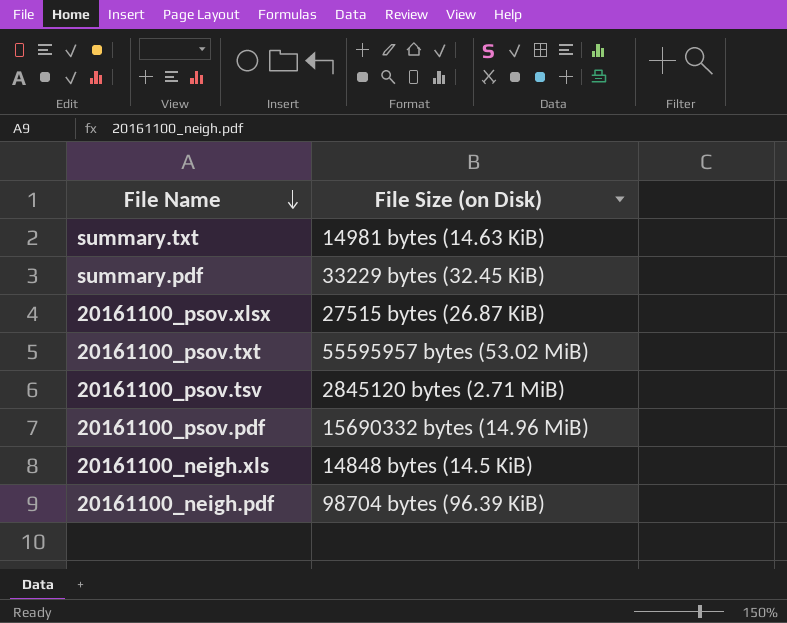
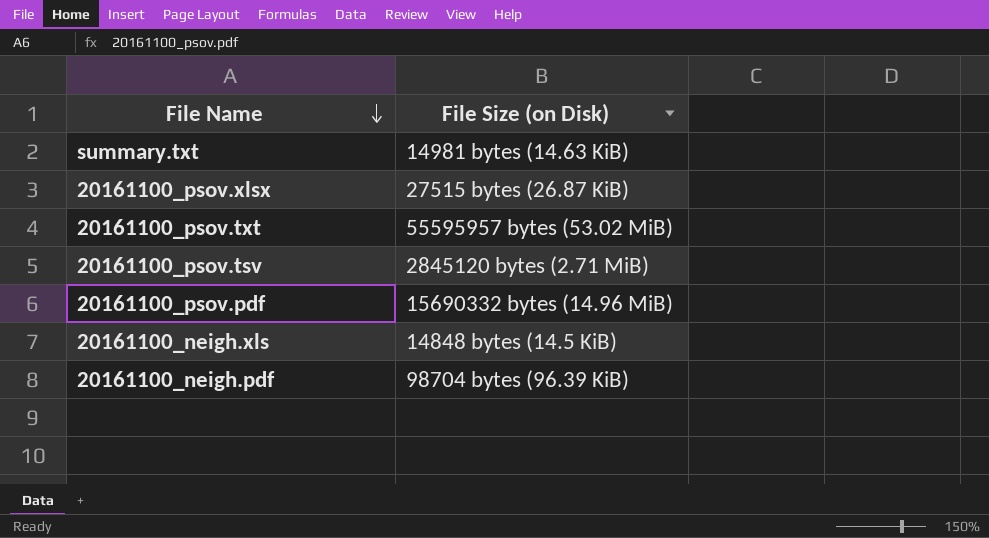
row summary.pdf: 33229 bytes (32.45 KiB) -> none

